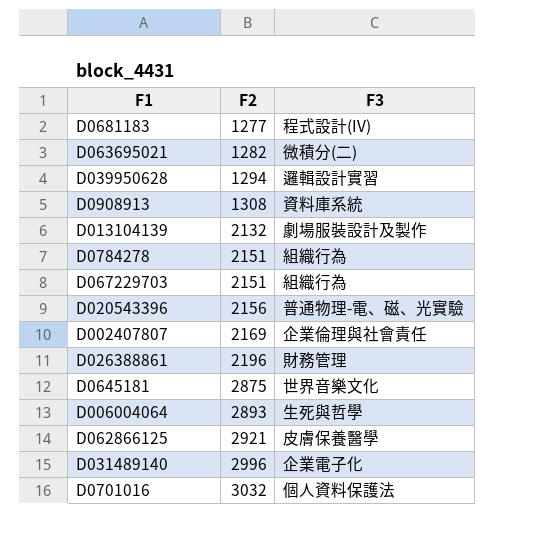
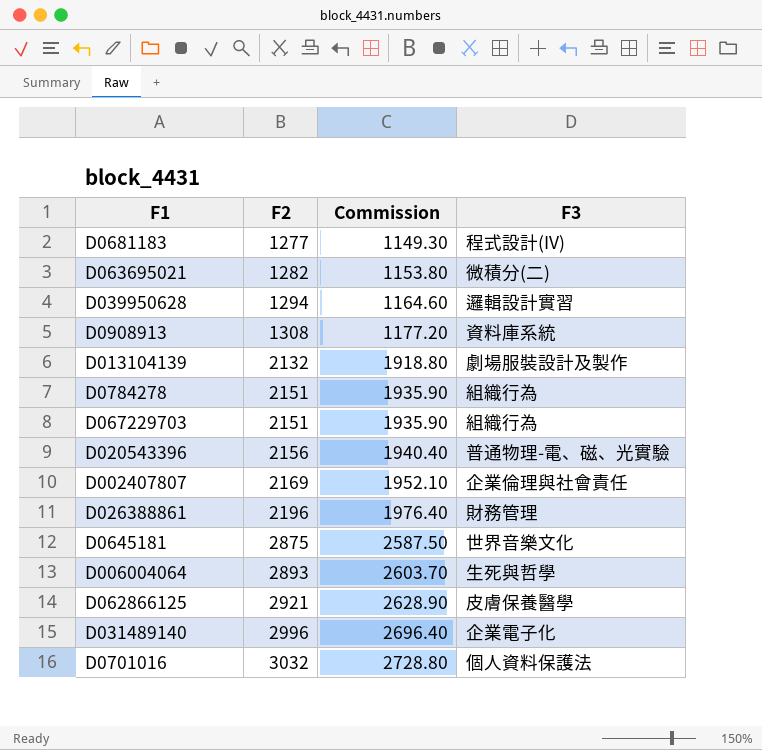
column Commission | formula: none -> [F2] * 0.9

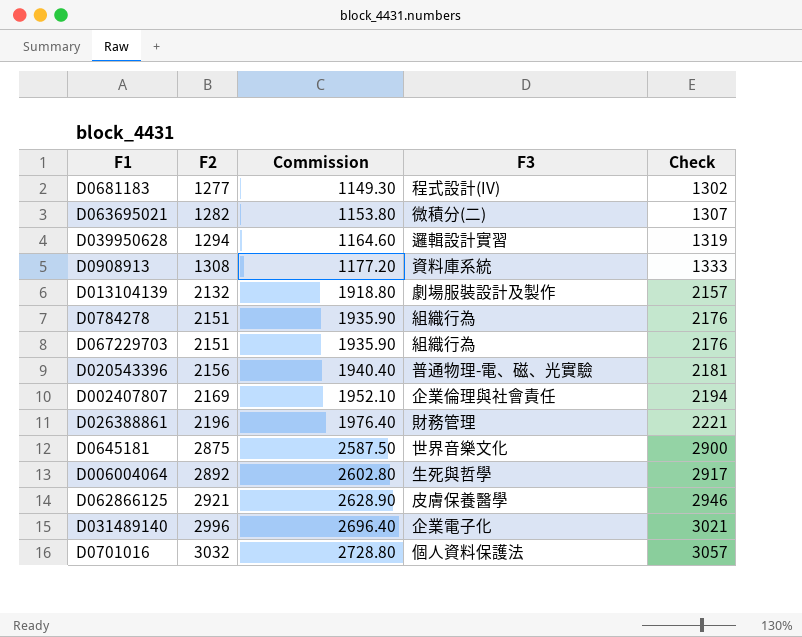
column Check | formula: none -> [F2] + 25
D006004064 | F2: 2893 -> 2892
D006004064 | Commission: 2603.70 -> 2602.80

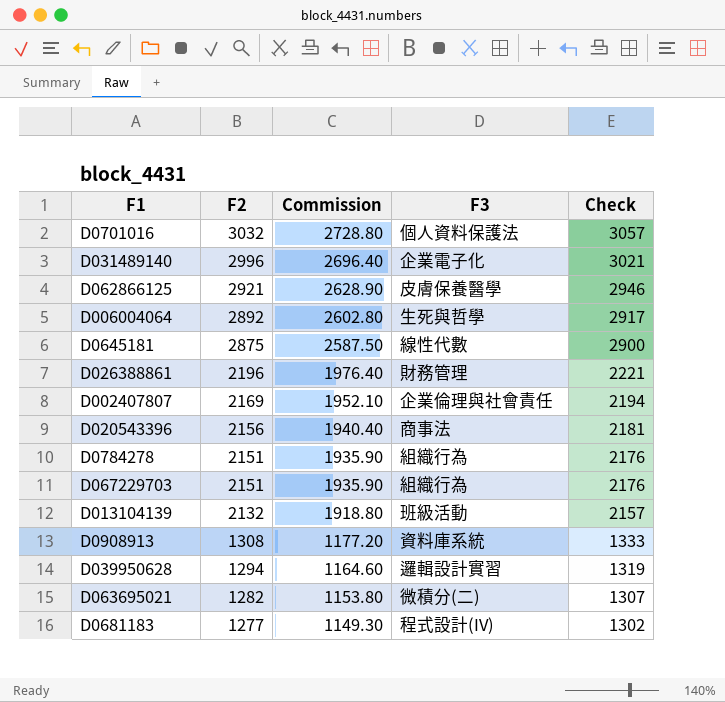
row order: F2 ascending -> F2 descending
D0645181 | F3: 世界音樂文化 -> 線性代數
D020543396 | F3: 普通物理-電、磁、光實驗 -> 商事法
D013104139 | F3: 劇場服裝設計及製作 -> 班級活動

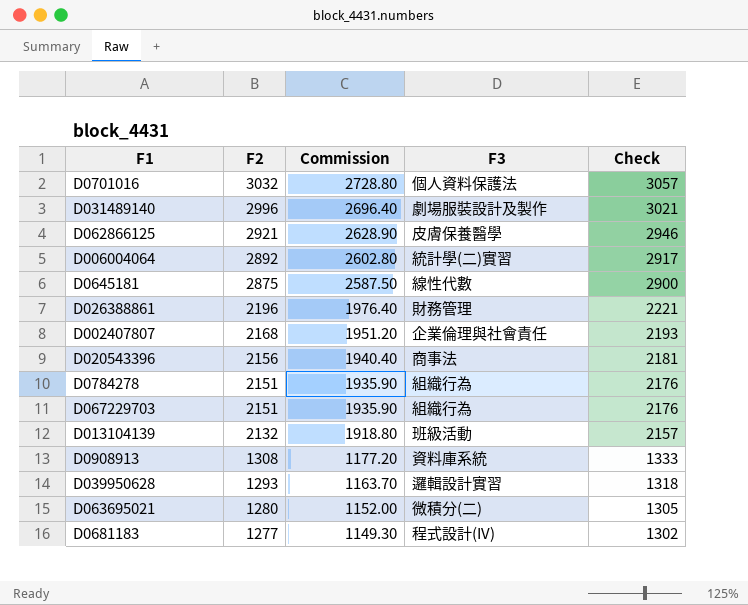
D031489140 | F3: 企業電子化 -> 劇場服裝設計及製作
D006004064 | F3: 生死與哲學 -> 統計學(二)實習
D002407807 | F2: 2169 -> 2168
D002407807 | Commission: 1952.10 -> 1951.20
D002407807 | Check: 2194 -> 2193
D039950628 | F2: 1294 -> 1293
D039950628 | Commission: 1164.60 -> 1163.70
D039950628 | Check: 1319 -> 1318
D063695021 | F2: 1282 -> 1280
D063695021 | Commission: 1153.80 -> 1152.00
D063695021 | Check: 1307 -> 1305

